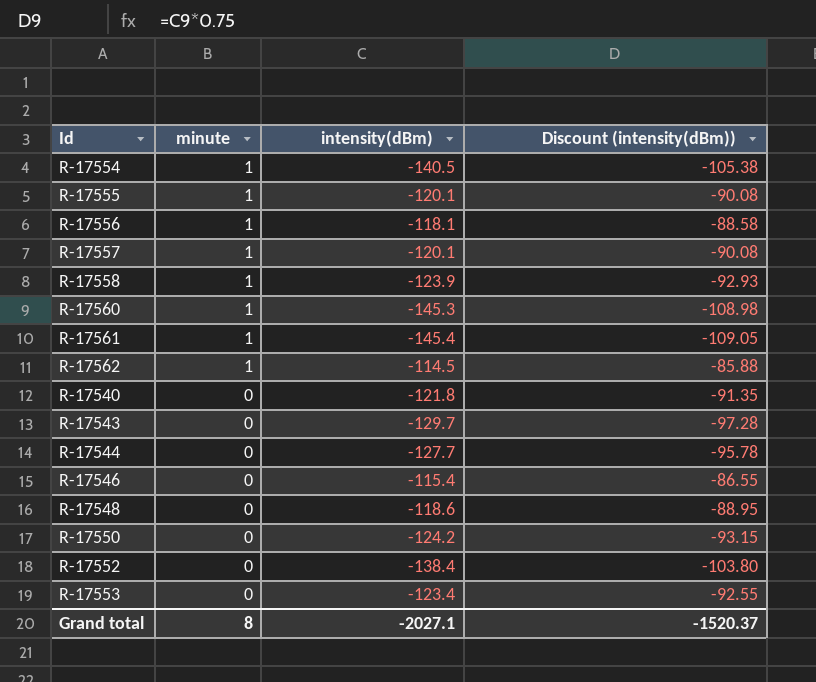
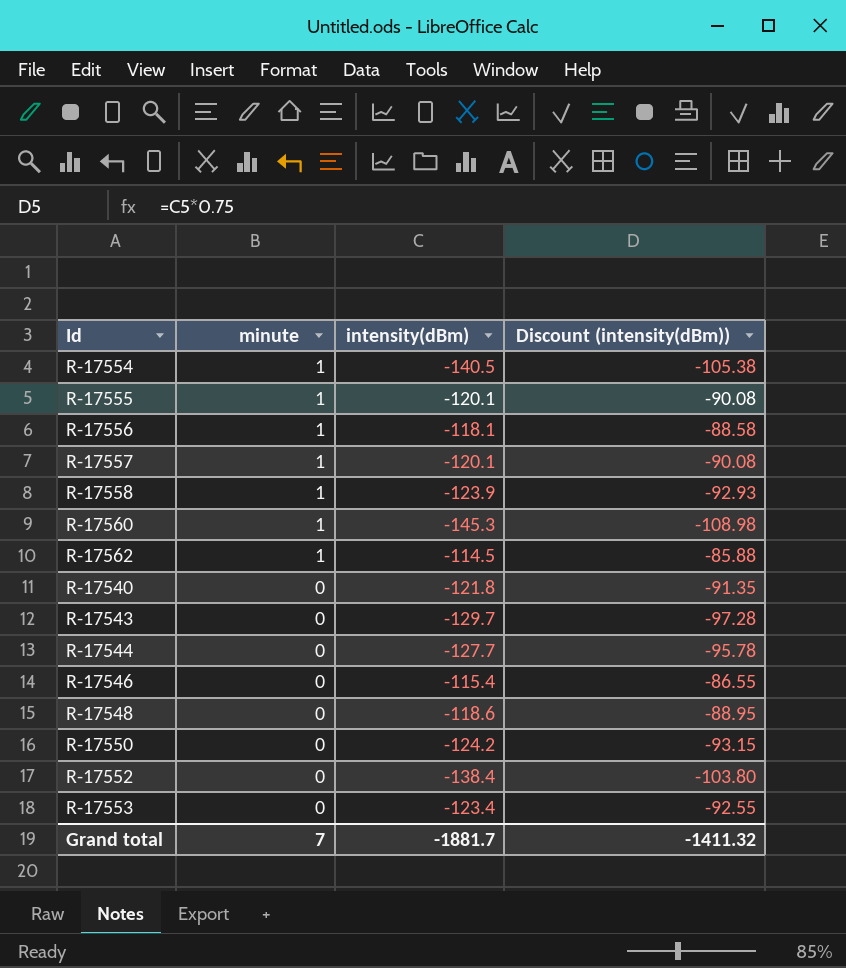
row R-17561: 1 | -145.4 | -109.05 -> none
Grand total | minute: 8 -> 7
Grand total | intensity(dBm): -2027.1 -> -1881.7
Grand total | Discount (intensity(dBm)): -1520.37 -> -1411.32

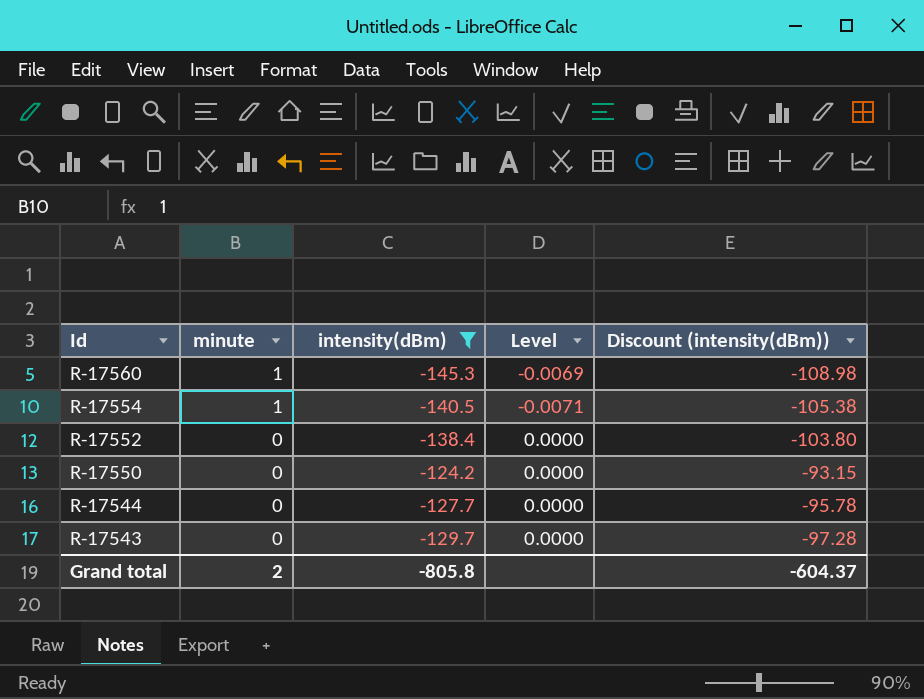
filter: none -> intensity(dBm) <= -124.2
row order: minute descending -> Id descending
column Level | formula: none -> [minute] / [intensity(dBm)]
Grand total | minute: 7 -> 2
Grand total | intensity(dBm): -1881.7 -> -805.8
Grand total | Discount (intensity(dBm)): -1411.32 -> -604.37

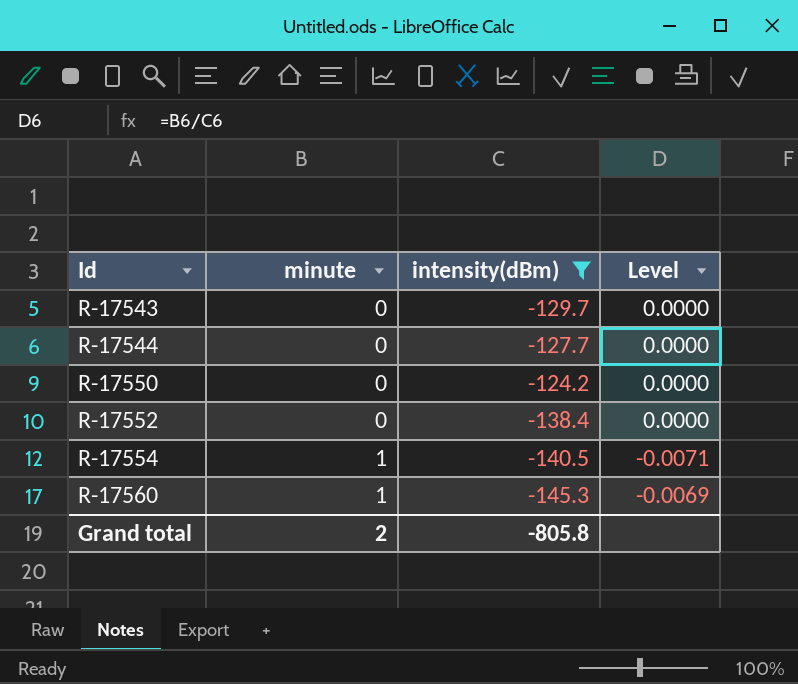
row order: Id descending -> Id ascending
column Discount (intensity(dBm)) | formula: [intensity(dBm)] * 0.75 -> none

